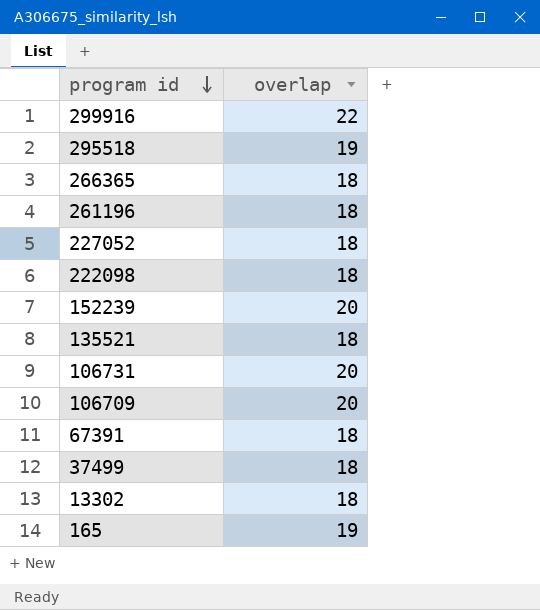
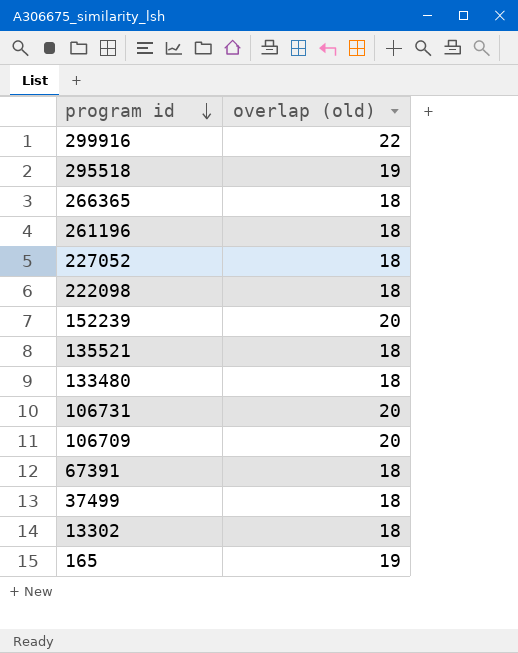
column name: overlap -> overlap (old)
row 133480: none -> 18

